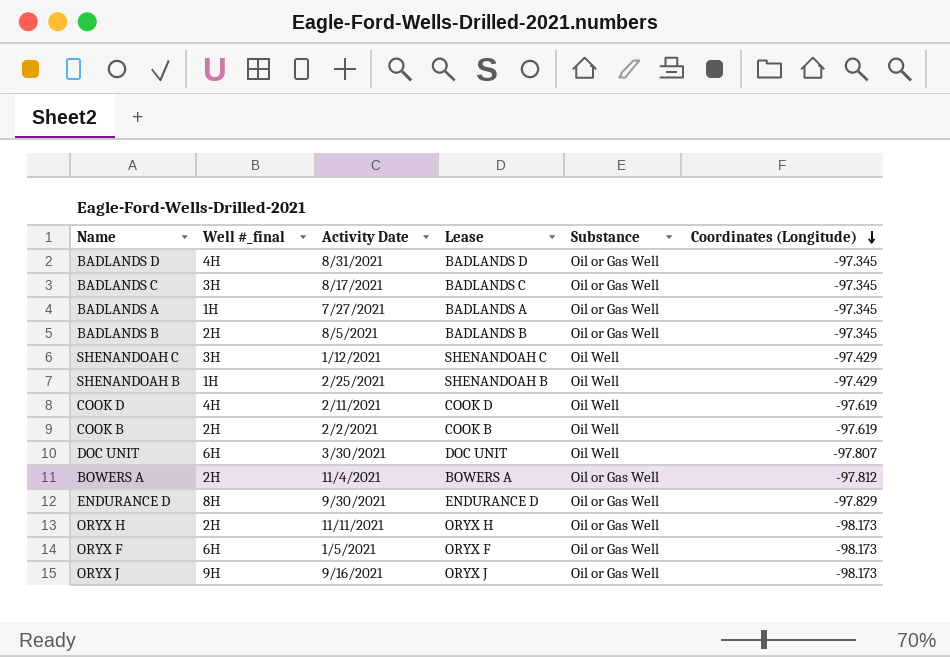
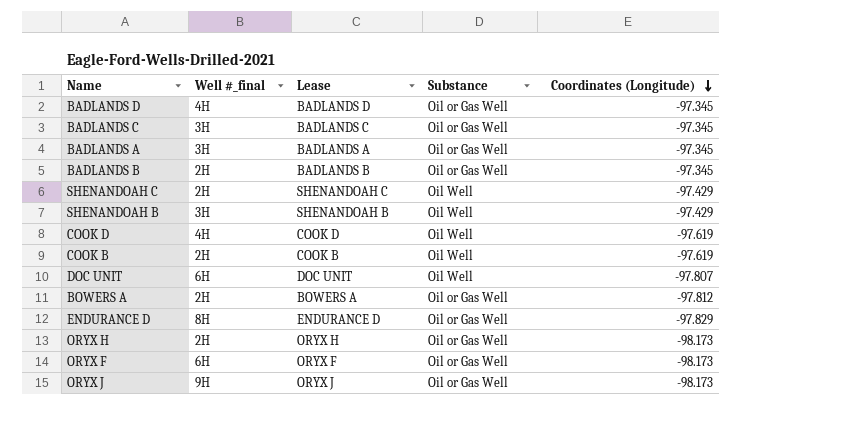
column Activity Date | position: 3 -> none
BADLANDS A | Well #_final: 1H -> 3H
SHENANDOAH C | Well #_final: 3H -> 2H
SHENANDOAH B | Well #_final: 1H -> 3H

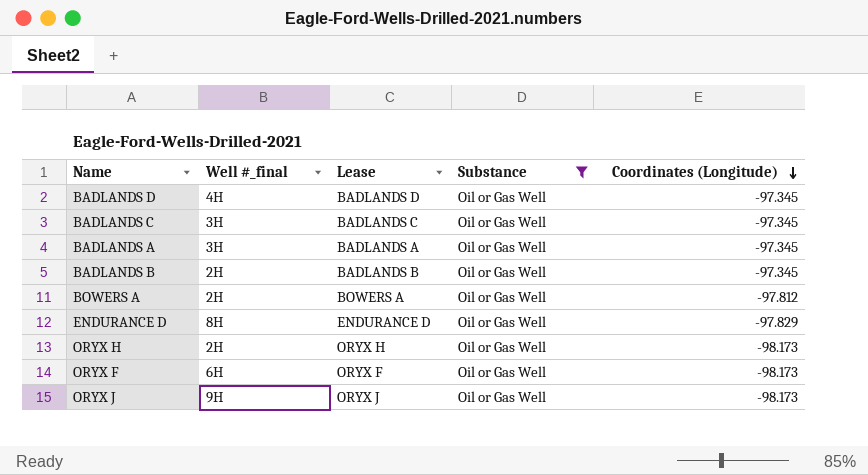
filter: none -> Substance = Oil or Gas Well

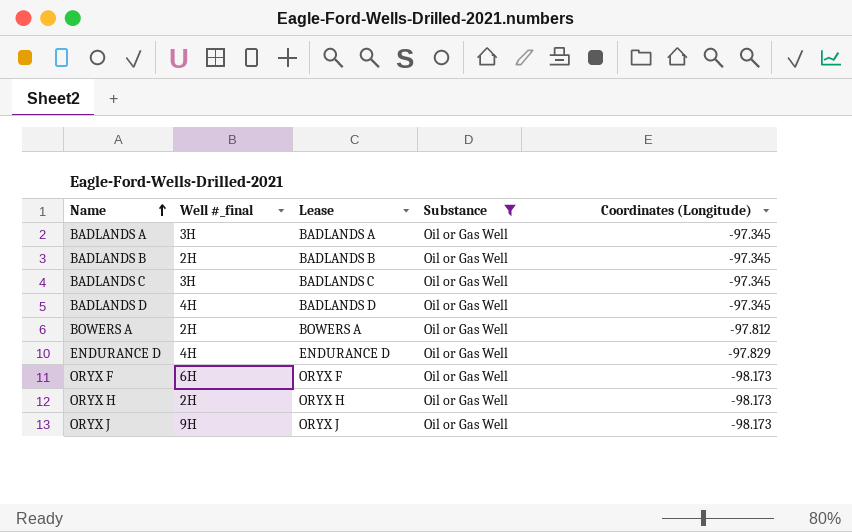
row order: Coordinates (Longitude) descending -> Name ascending
ENDURANCE D | Well #_final: 8H -> 4H

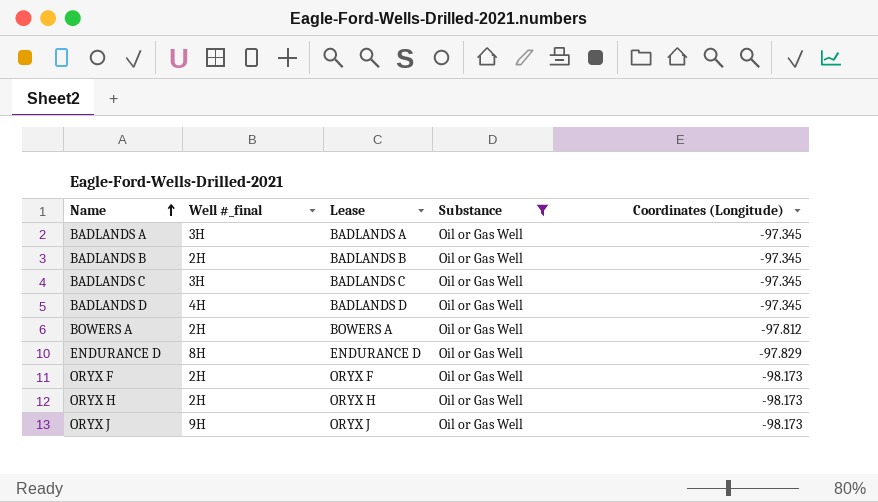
ENDURANCE D | Well #_final: 4H -> 8H
ORYX F | Well #_final: 6H -> 2H

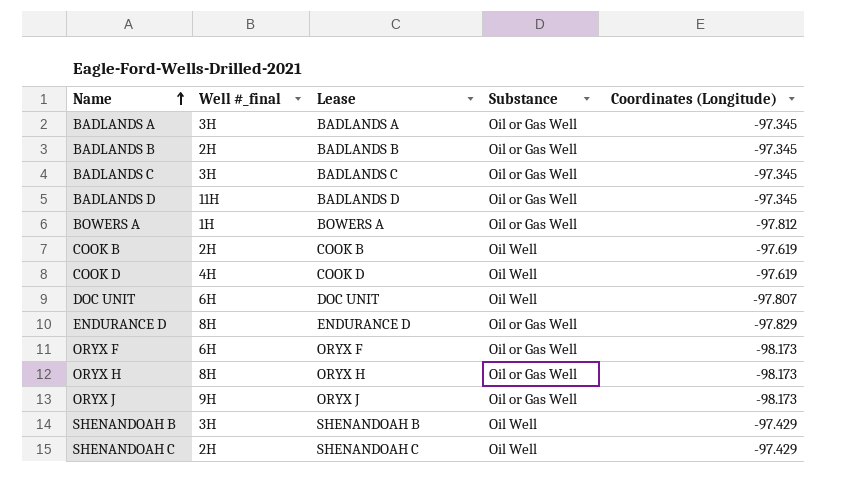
filter: Substance = Oil or Gas Well -> none
BADLANDS D | Well #_final: 4H -> 11H
BOWERS A | Well #_final: 2H -> 1H
ORYX F | Well #_final: 2H -> 6H
ORYX H | Well #_final: 2H -> 8H

